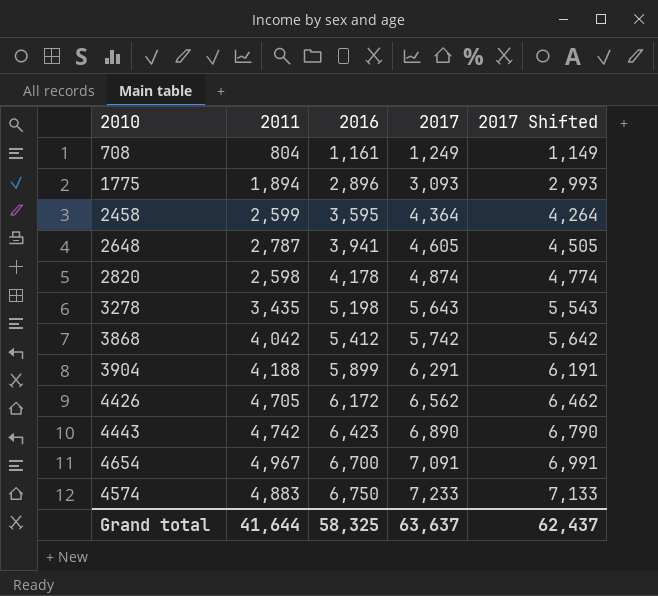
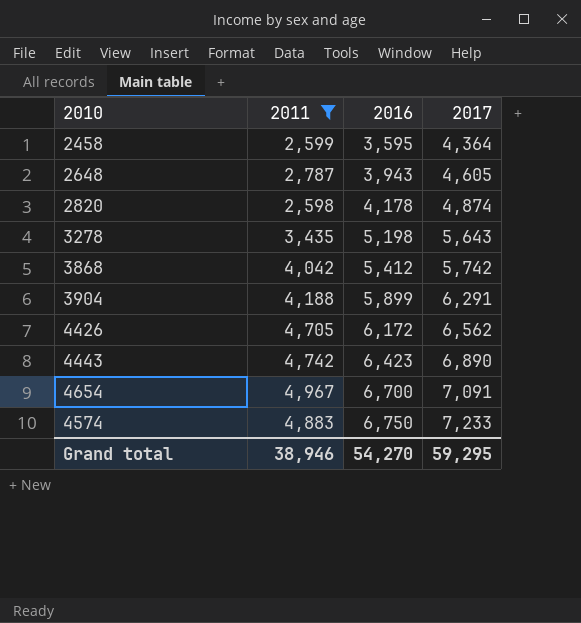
filter: none -> 2011 >= 2,598
column 2017 Shifted | formula: [2017] - 100 -> none
2648 | 2016: 3,941 -> 3,943
Grand total | 2011: 41,644 -> 38,946
Grand total | 2016: 58,325 -> 54,270
Grand total | 2017: 63,637 -> 59,295

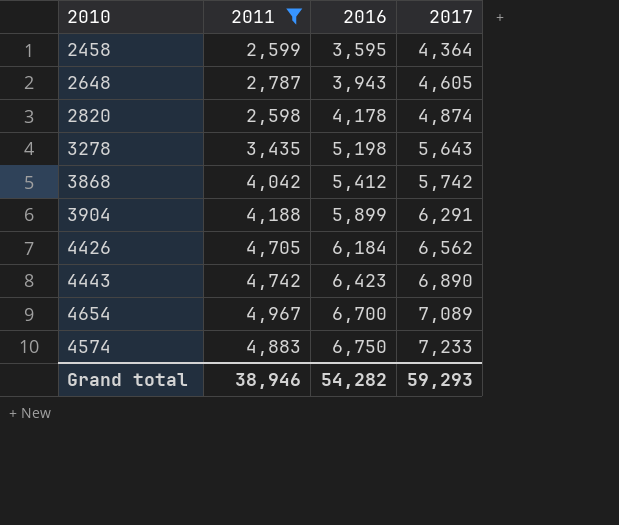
4426 | 2016: 6,172 -> 6,184
4654 | 2017: 7,091 -> 7,089
Grand total | 2016: 54,270 -> 54,282
Grand total | 2017: 59,295 -> 59,293

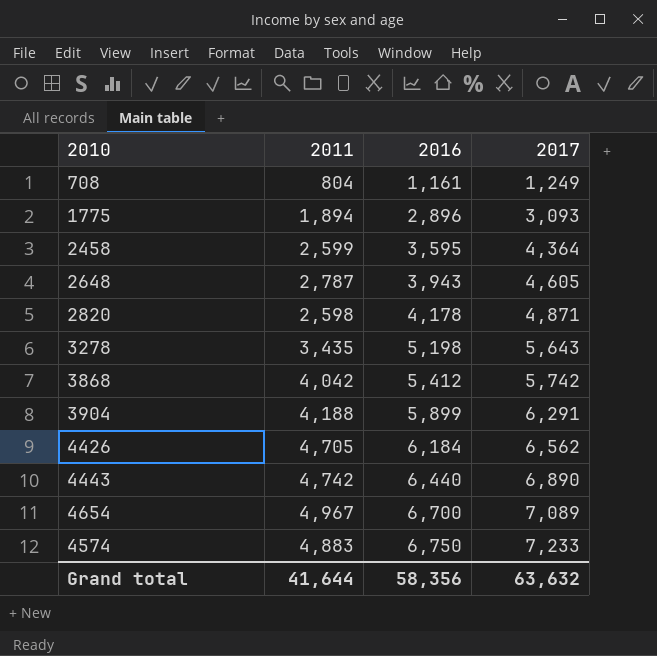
filter: 2011 >= 2,598 -> none
2820 | 2017: 4,874 -> 4,871
4443 | 2016: 6,423 -> 6,440
Grand total | 2011: 38,946 -> 41,644
Grand total | 2016: 54,282 -> 58,356
Grand total | 2017: 59,293 -> 63,632

